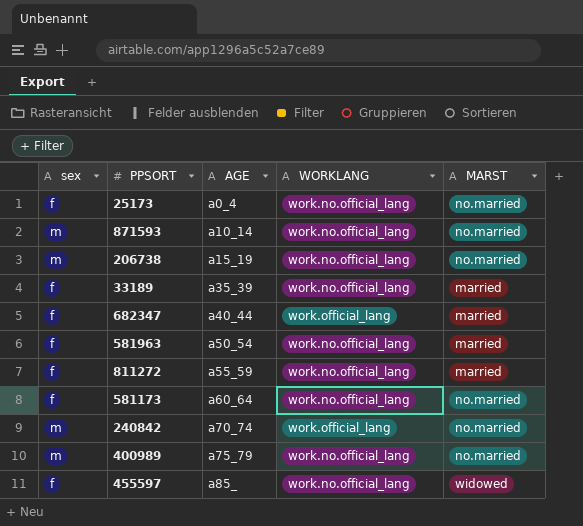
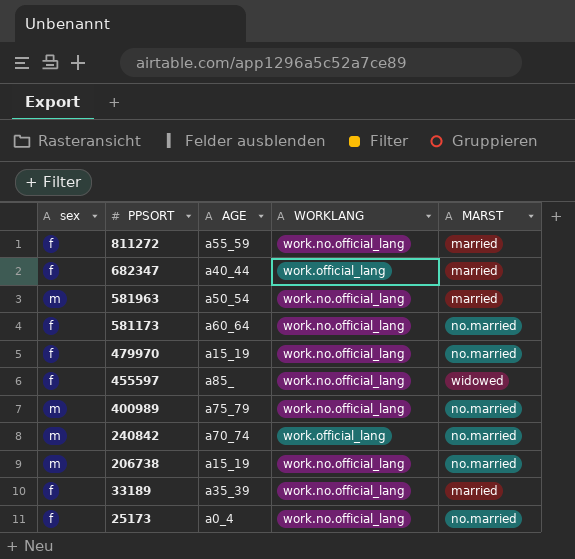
row order: AGE ascending -> PPSORT descending
row 871593: m | a10_14 | work.no.official_lang | no.married -> none
581963 | sex: f -> m
row 479970: none -> f | a15_19 | work.no.official_lang | no.married

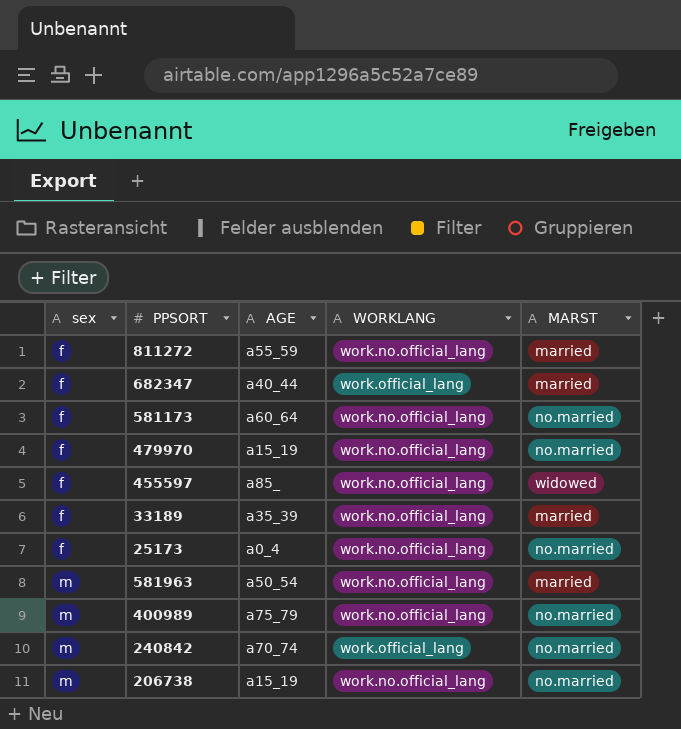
row order: PPSORT descending -> sex ascending

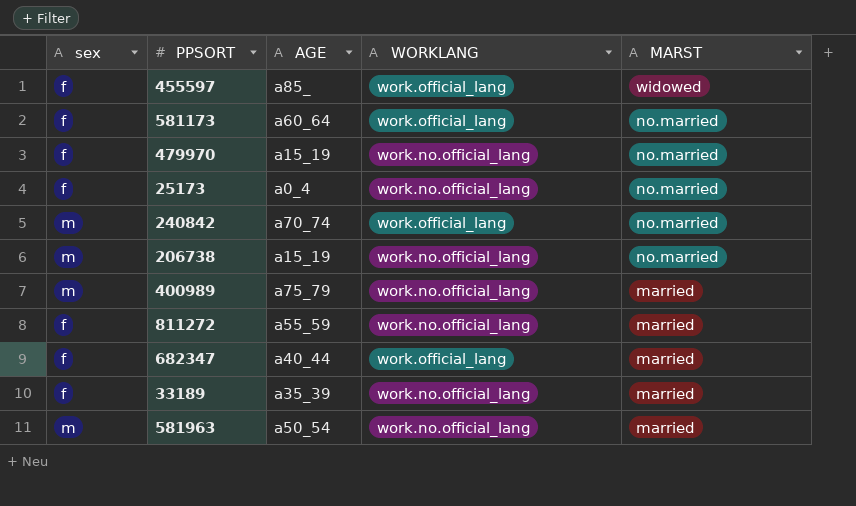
row order: sex ascending -> MARST descending
455597 | WORKLANG: work.no.official_lang -> work.official_lang
581173 | WORKLANG: work.no.official_lang -> work.official_lang
400989 | MARST: no.married -> married

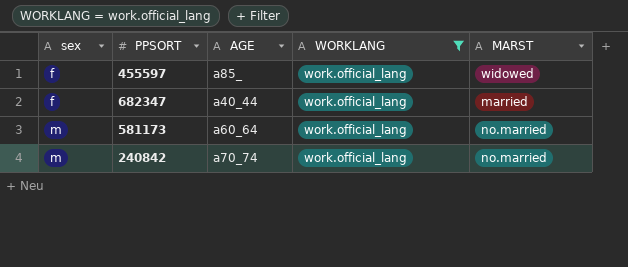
filter: none -> WORKLANG = work.official_lang
row order: MARST descending -> sex ascending
581173 | sex: f -> m

